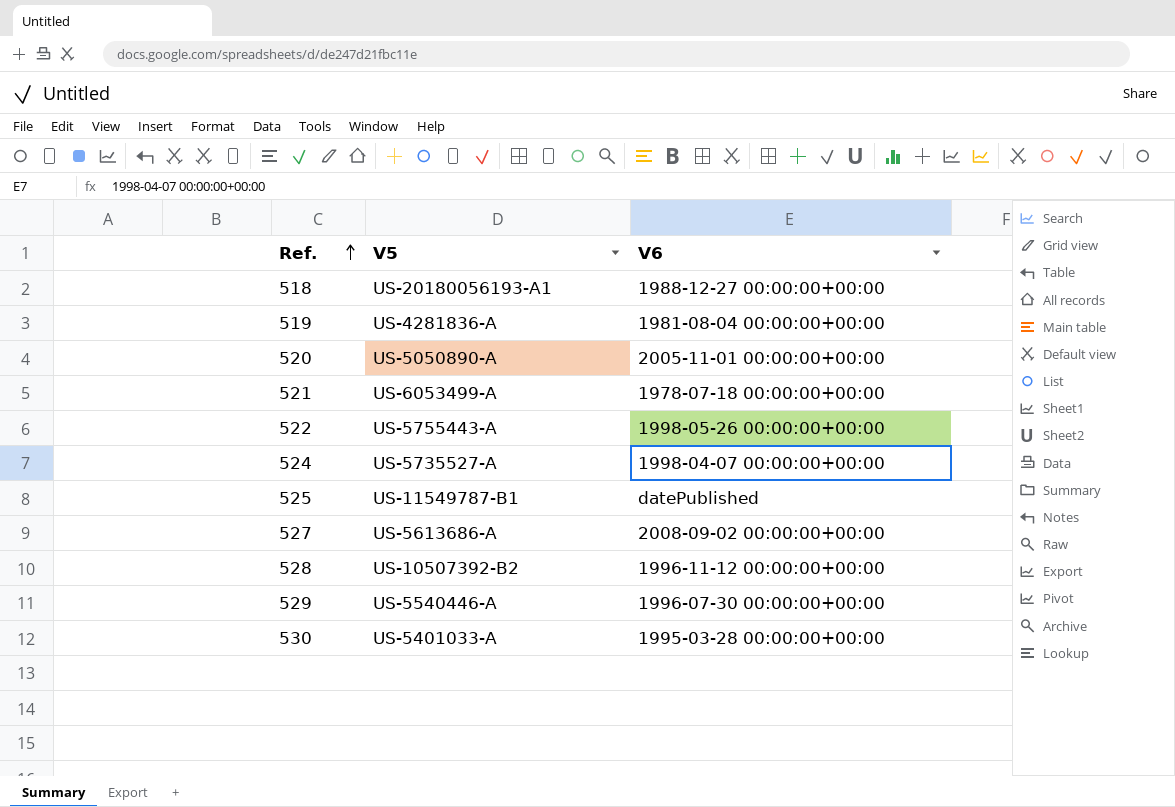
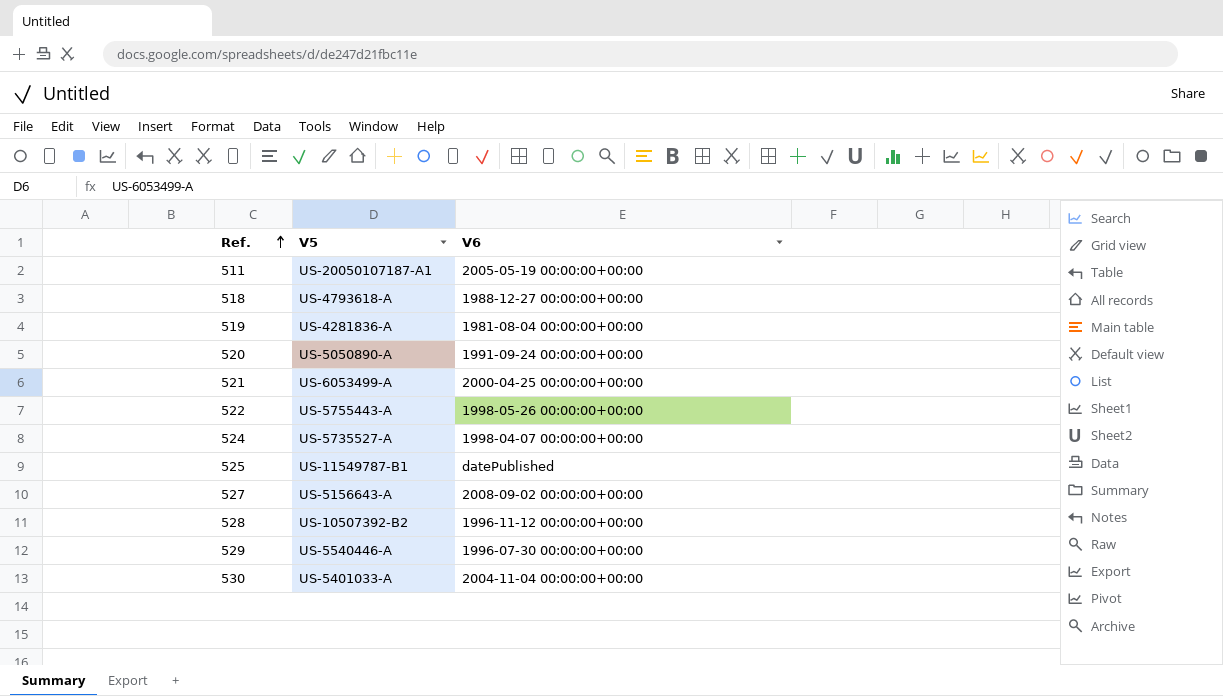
row 511: none -> US-20050107187-A1 | 2005-05-19 00:00:00+00:00
518 | V5: US-20180056193-A1 -> US-4793618-A
520 | V6: 2005-11-01 00:00:00+00:00 -> 1991-09-24 00:00:00+00:00
521 | V6: 1978-07-18 00:00:00+00:00 -> 2000-04-25 00:00:00+00:00
527 | V5: US-5613686-A -> US-5156643-A
530 | V6: 1995-03-28 00:00:00+00:00 -> 2004-11-04 00:00:00+00:00

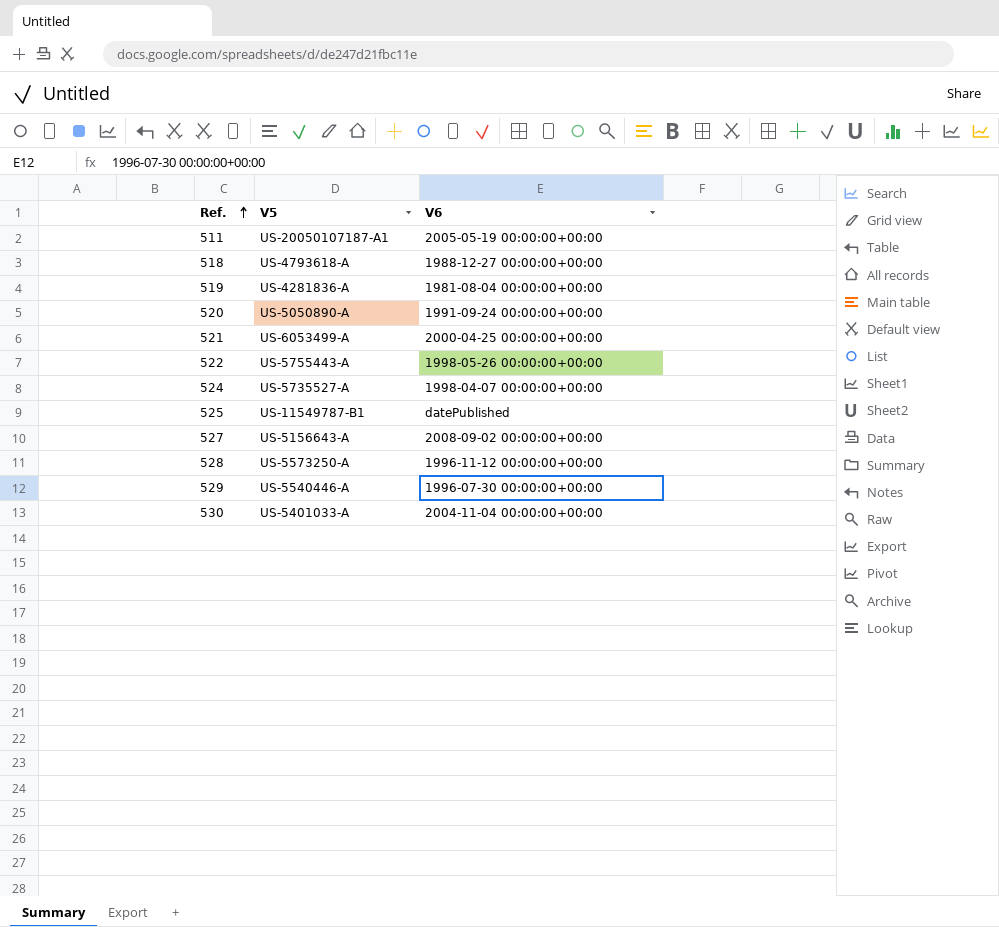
528 | V5: US-10507392-B2 -> US-5573250-A

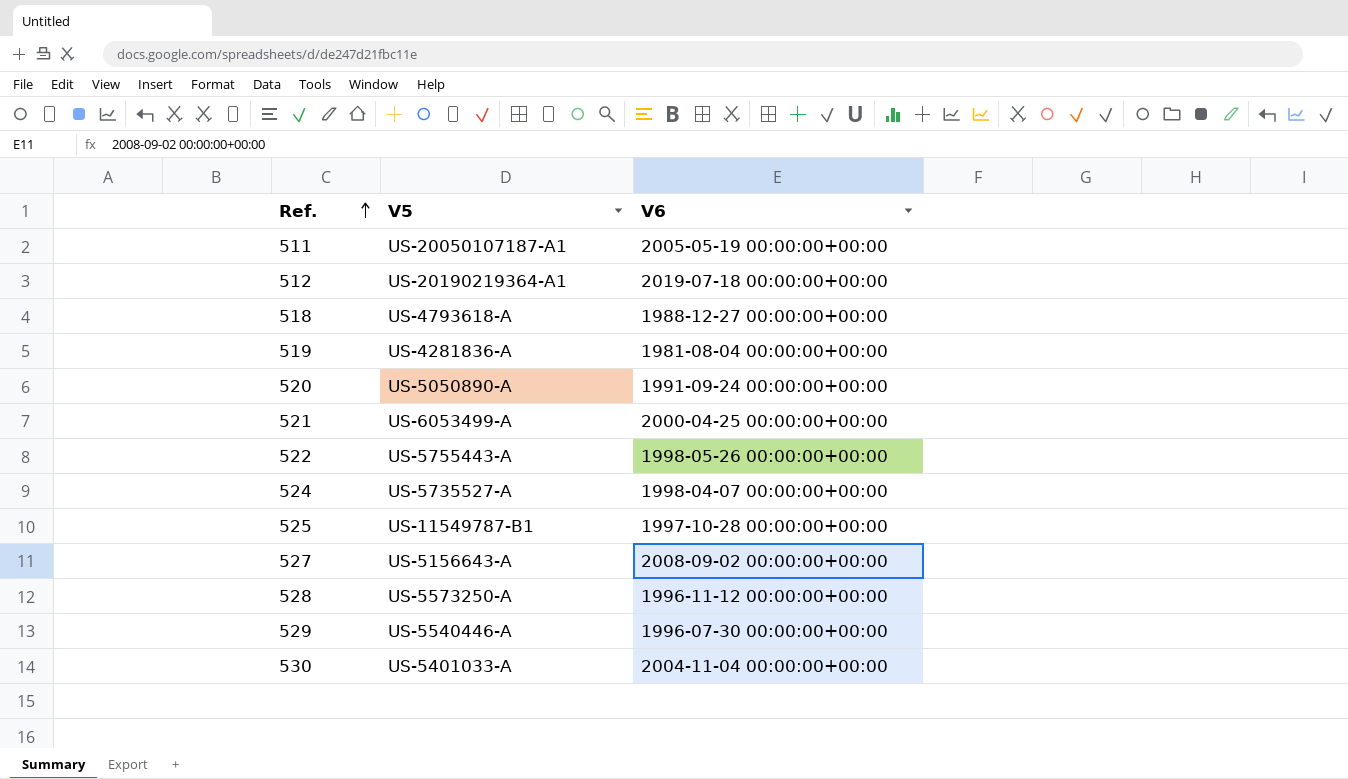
row 512: none -> US-20190219364-A1 | 2019-07-18 00:00:00+00:00
525 | V6: datePublished -> 1997-10-28 00:00:00+00:00

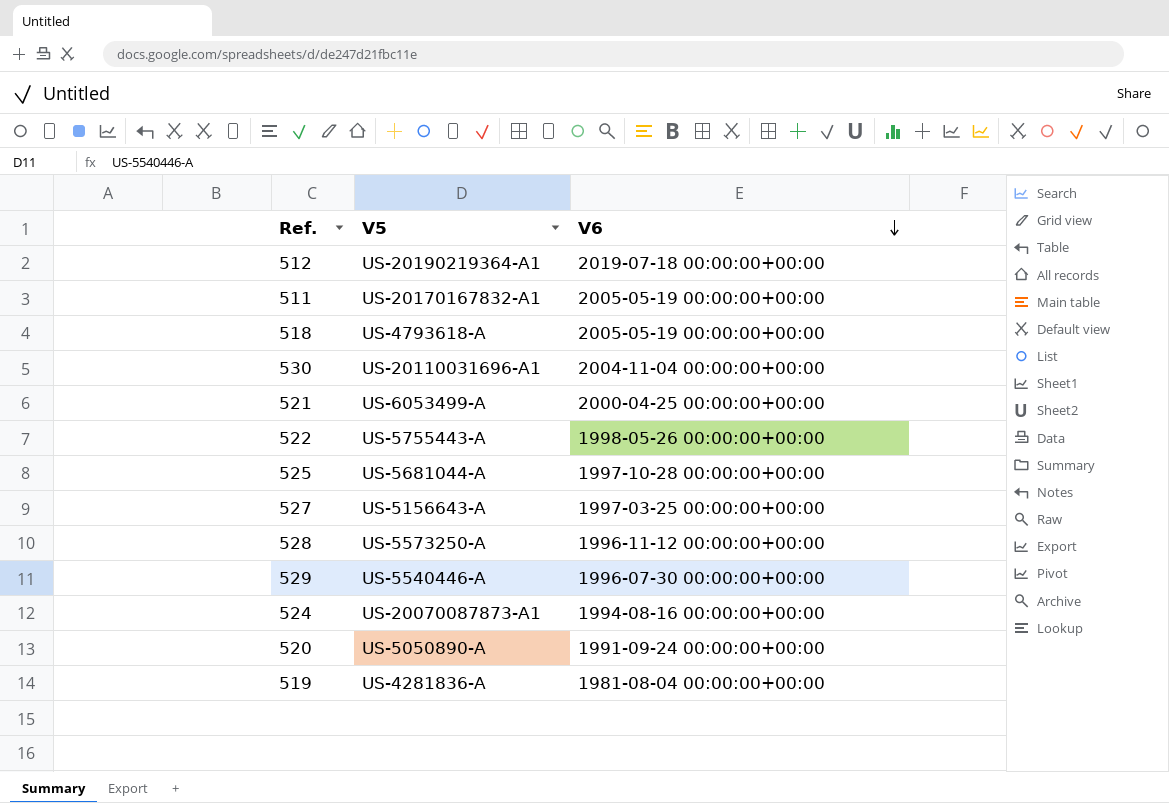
row order: Ref. ascending -> V6 descending
511 | V5: US-20050107187-A1 -> US-20170167832-A1
518 | V6: 1988-12-27 00:00:00+00:00 -> 2005-05-19 00:00:00+00:00
530 | V5: US-5401033-A -> US-20110031696-A1
525 | V5: US-11549787-B1 -> US-5681044-A
527 | V6: 2008-09-02 00:00:00+00:00 -> 1997-03-25 00:00:00+00:00
524 | V5: US-5735527-A -> US-20070087873-A1
524 | V6: 1998-04-07 00:00:00+00:00 -> 1994-08-16 00:00:00+00:00

